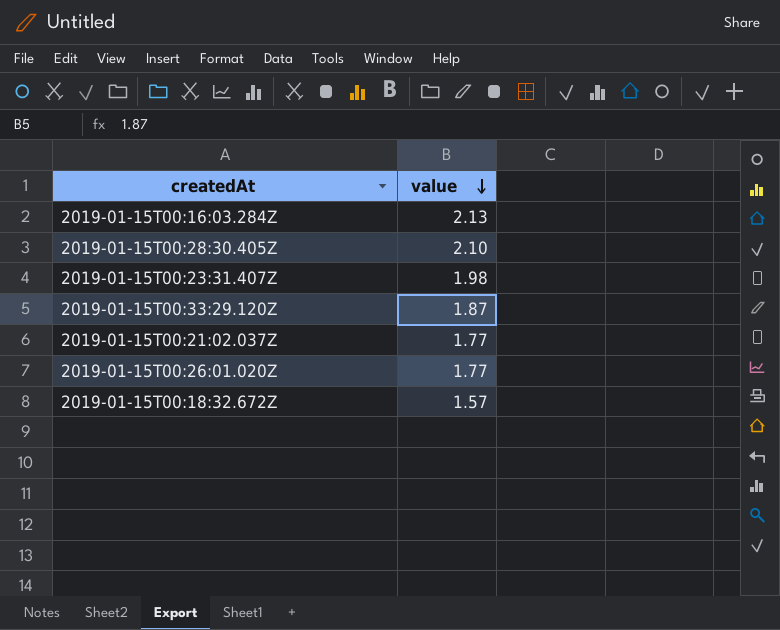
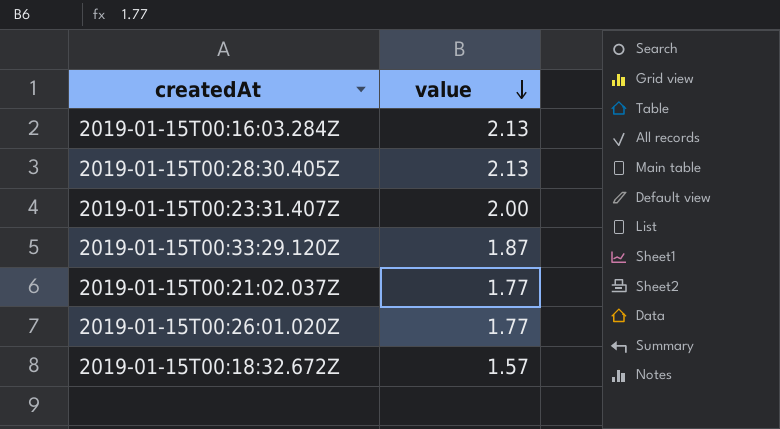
2019-01-15T00:28:30.405Z | value: 2.10 -> 2.13
2019-01-15T00:23:31.407Z | value: 1.98 -> 2.00

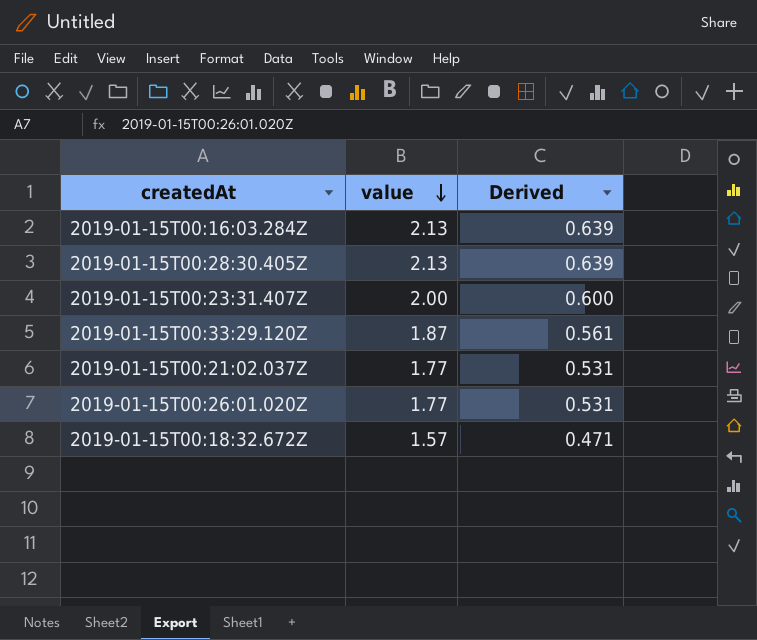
column Derived | formula: none -> [value] * 0.3

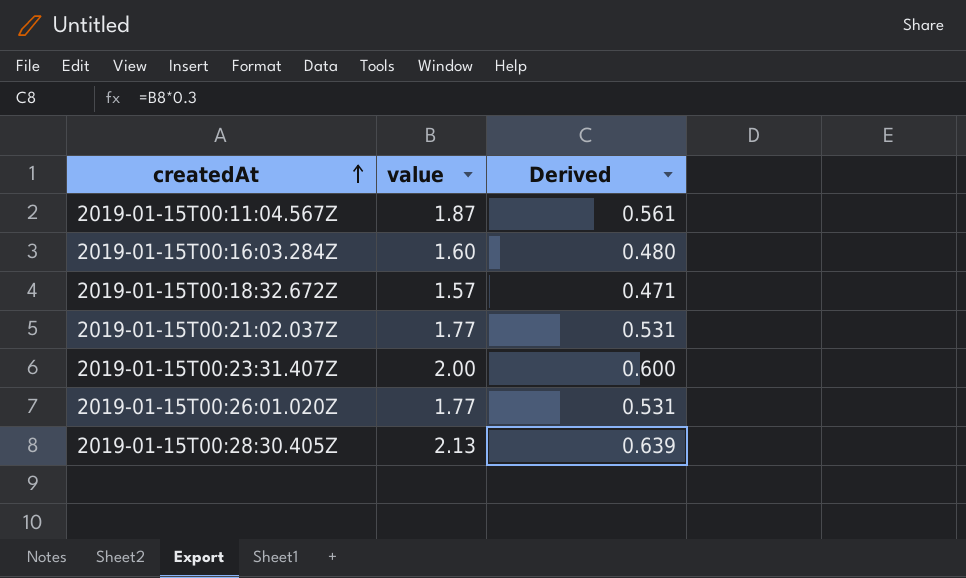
row order: value descending -> createdAt ascending
row 2019-01-15T00:33:29.120Z: 1.87 | 0.561 -> none
row 2019-01-15T00:11:04.567Z: none -> 1.87 | 0.561
2019-01-15T00:16:03.284Z | value: 2.13 -> 1.60
2019-01-15T00:16:03.284Z | Derived: 0.639 -> 0.480

